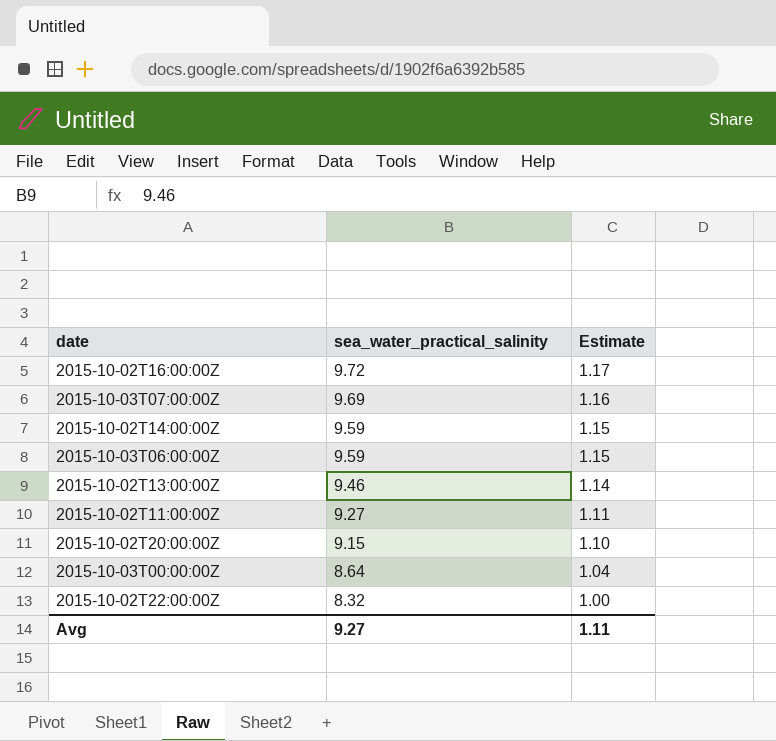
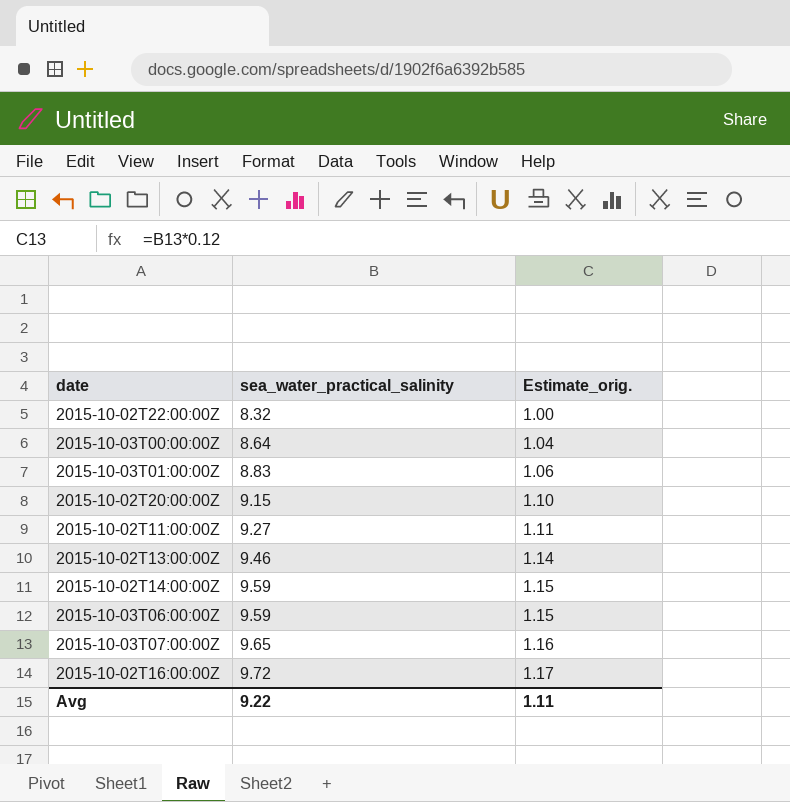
row order: sea_water_practical_salinity descending -> sea_water_practical_salinity ascending
column name: Estimate -> Estimate_orig.
row 2015-10-03T01:00:00Z: none -> 8.83 | 1.06
2015-10-03T07:00:00Z | sea_water_practical_salinity: 9.69 -> 9.65
Avg | sea_water_practical_salinity: 9.27 -> 9.22

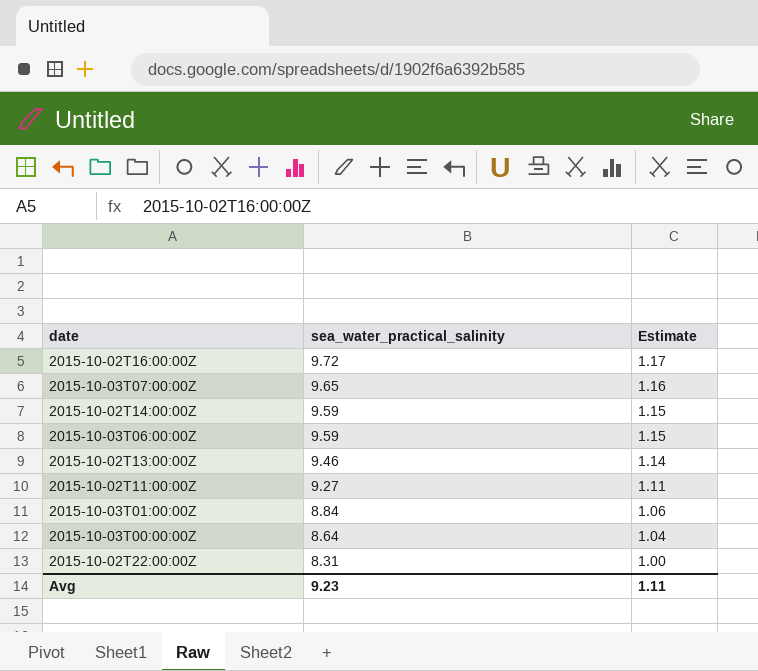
row order: sea_water_practical_salinity ascending -> sea_water_practical_salinity descending
column name: Estimate_orig. -> Estimate
row 2015-10-02T20:00:00Z: 9.15 | 1.10 -> none
2015-10-03T01:00:00Z | sea_water_practical_salinity: 8.83 -> 8.84
2015-10-02T22:00:00Z | sea_water_practical_salinity: 8.32 -> 8.31
Avg | sea_water_practical_salinity: 9.22 -> 9.23

